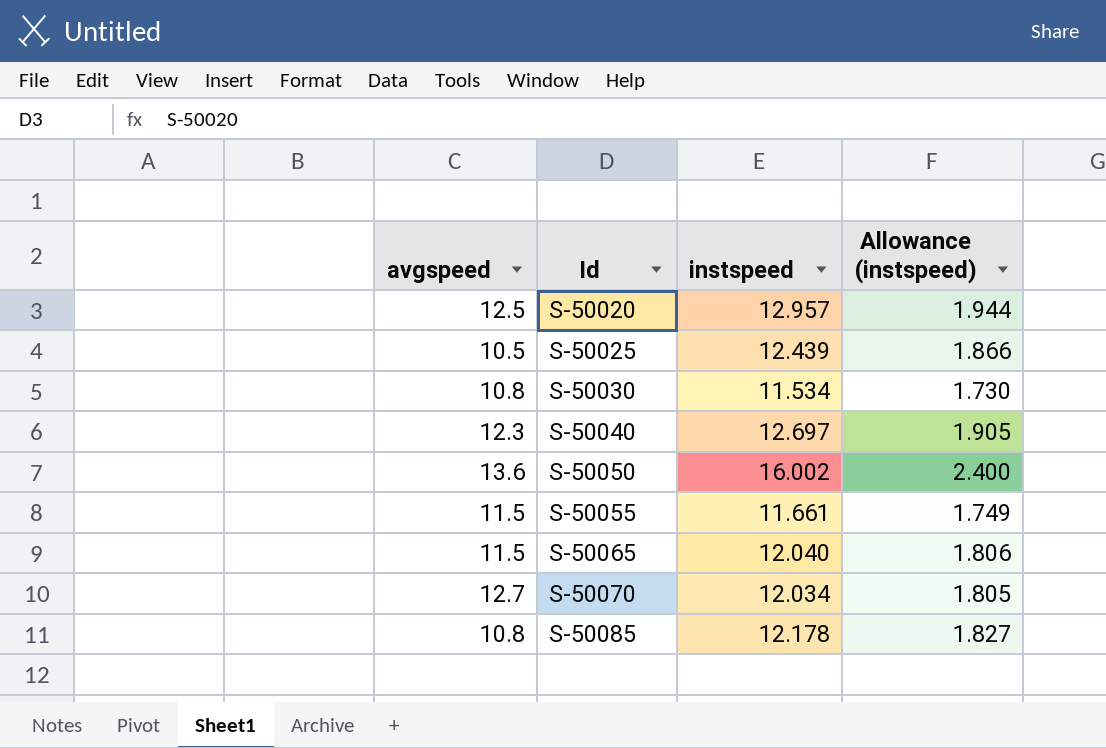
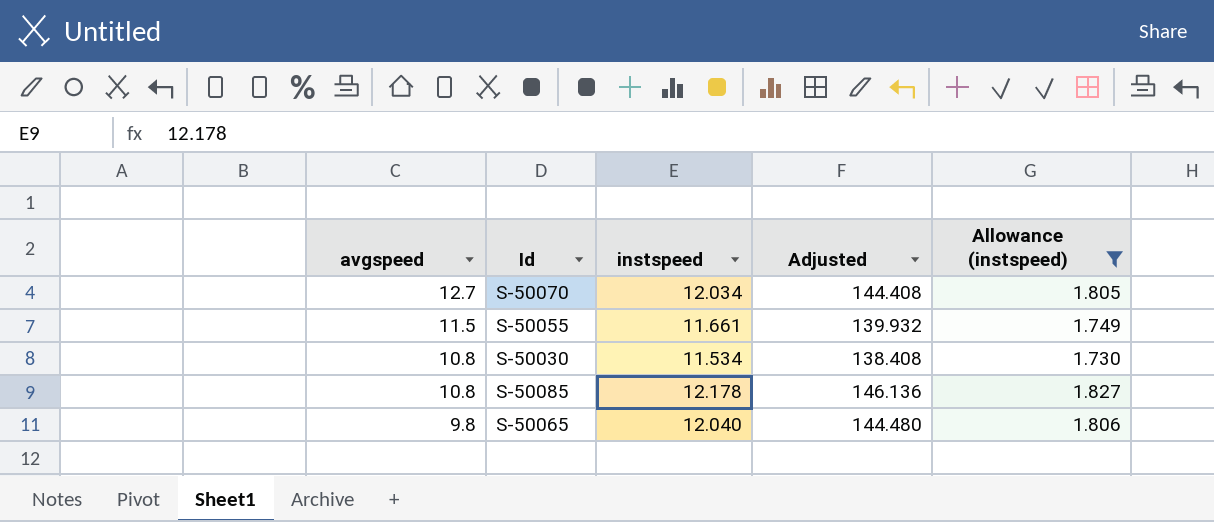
filter: none -> Allowance (instspeed) <= 1.827
row order: Id ascending -> avgspeed descending
column Adjusted | formula: none -> [instspeed] * 12
S-50065 | avgspeed: 11.5 -> 9.8

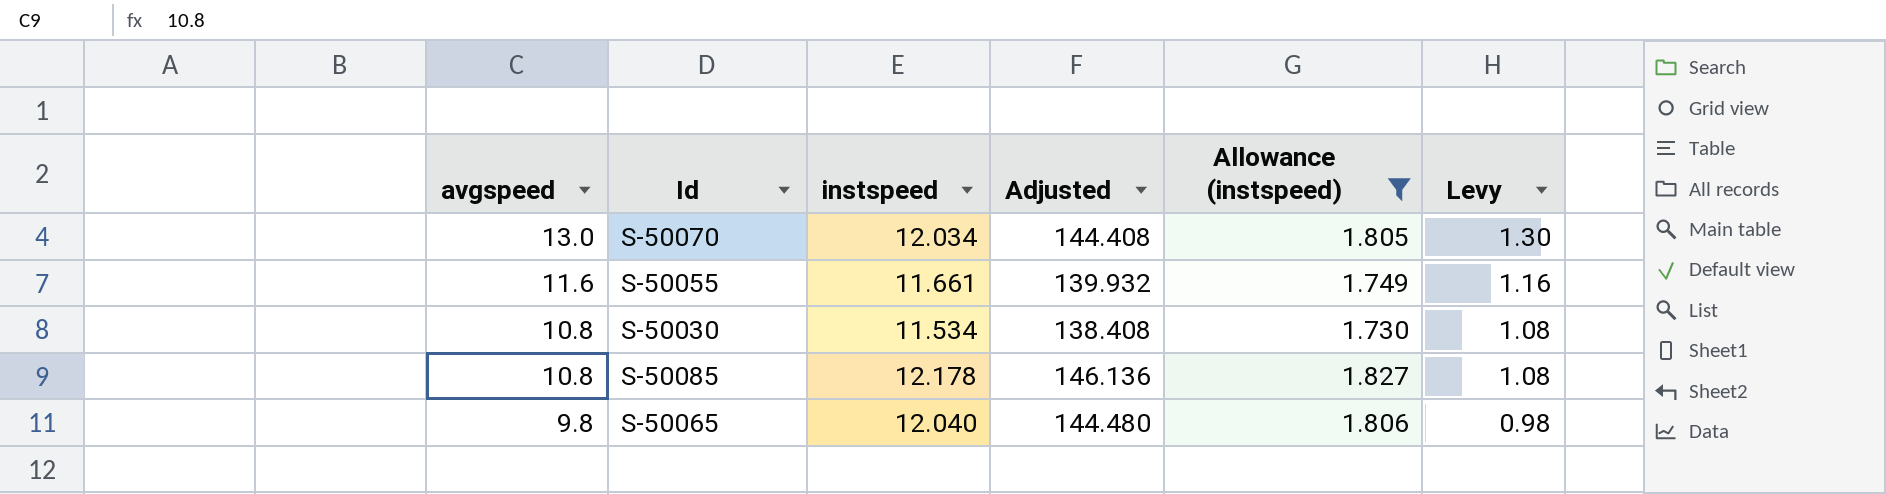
column Levy | formula: none -> [avgspeed] * 0.1
S-50070 | avgspeed: 12.7 -> 13.0
S-50055 | avgspeed: 11.5 -> 11.6

